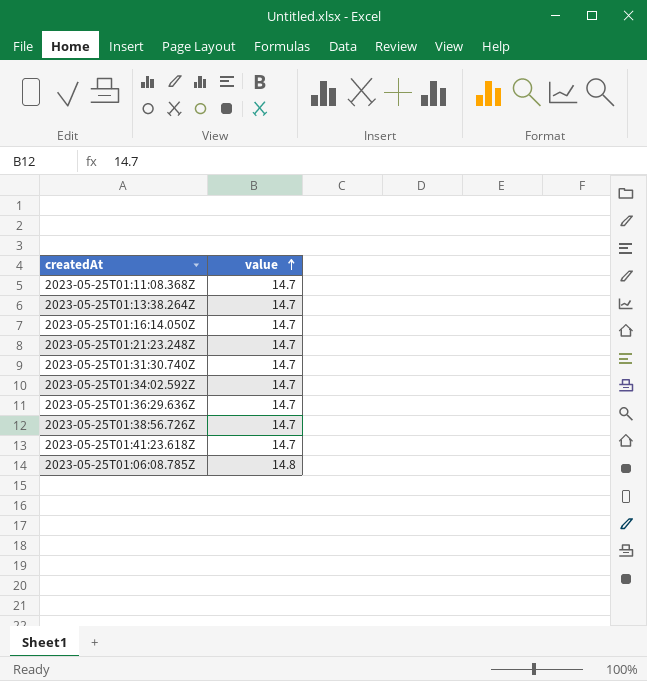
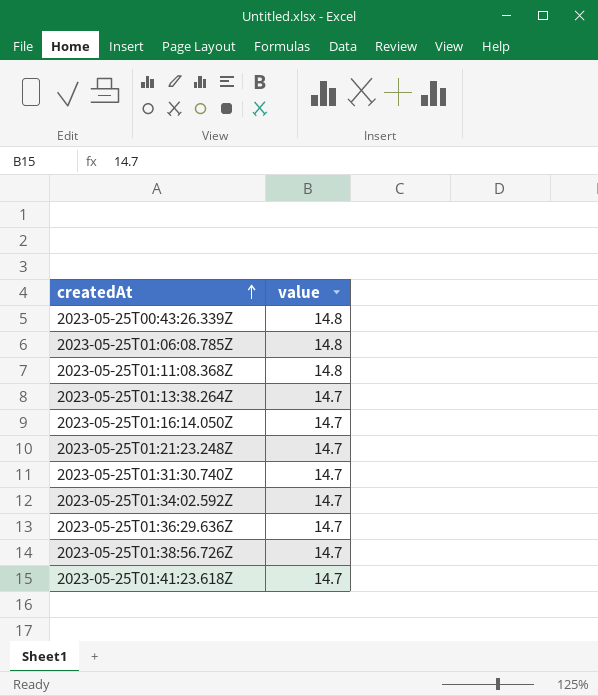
row order: value ascending -> createdAt ascending
row 2023-05-25T00:43:26.339Z: none -> 14.8
2023-05-25T01:11:08.368Z | value: 14.7 -> 14.8

